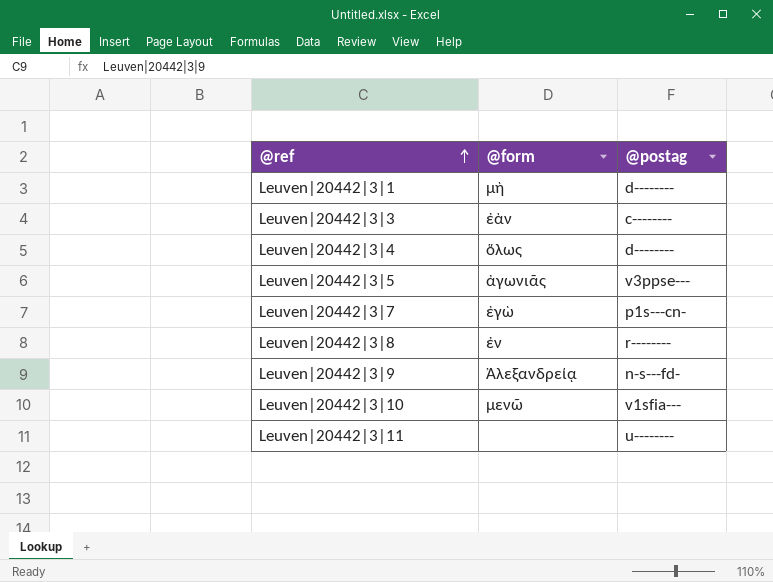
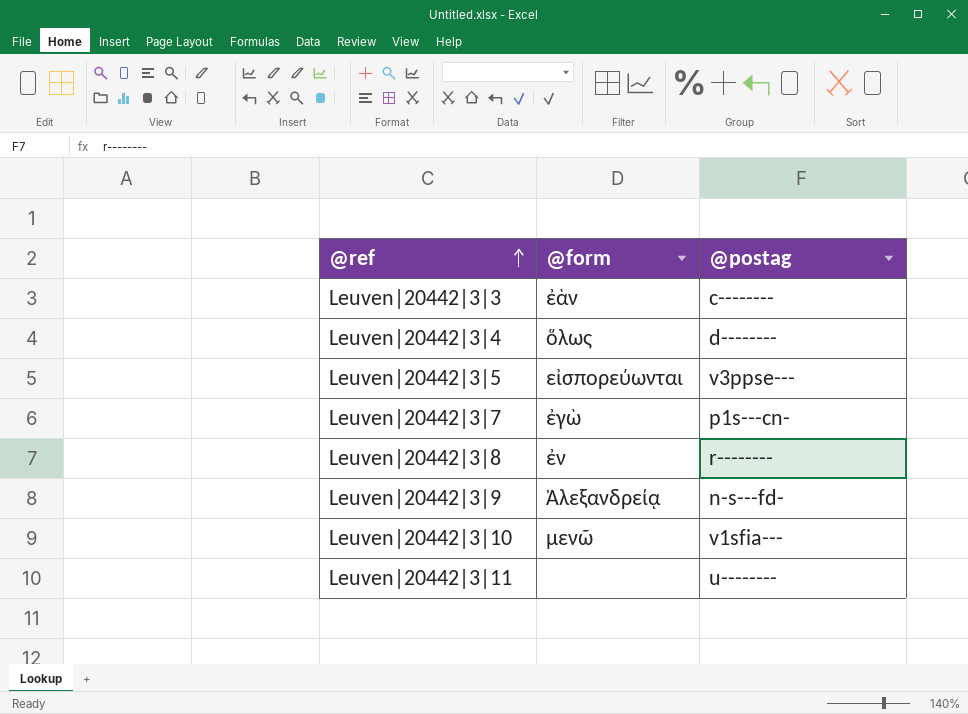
row Leuven|20442|3|1: μὴ | d-------- -> none
Leuven|20442|3|5 | @form: ἀγωνιᾶς -> εἰσπορεύωνται

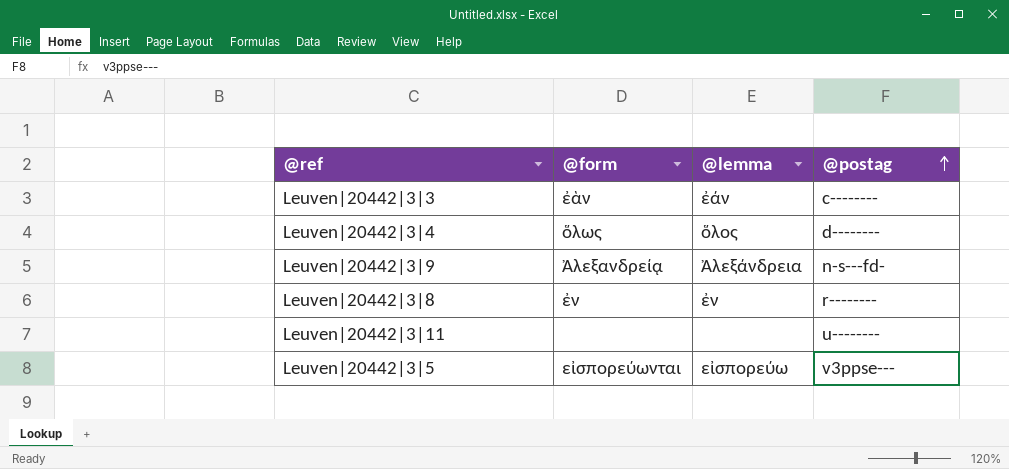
row order: @ref ascending -> @postag ascending
column @lemma | position: none -> 3
row Leuven|20442|3|7: ἐγὼ | p1s---cn- -> none
row Leuven|20442|3|10: μενῶ | v1sfia--- -> none

